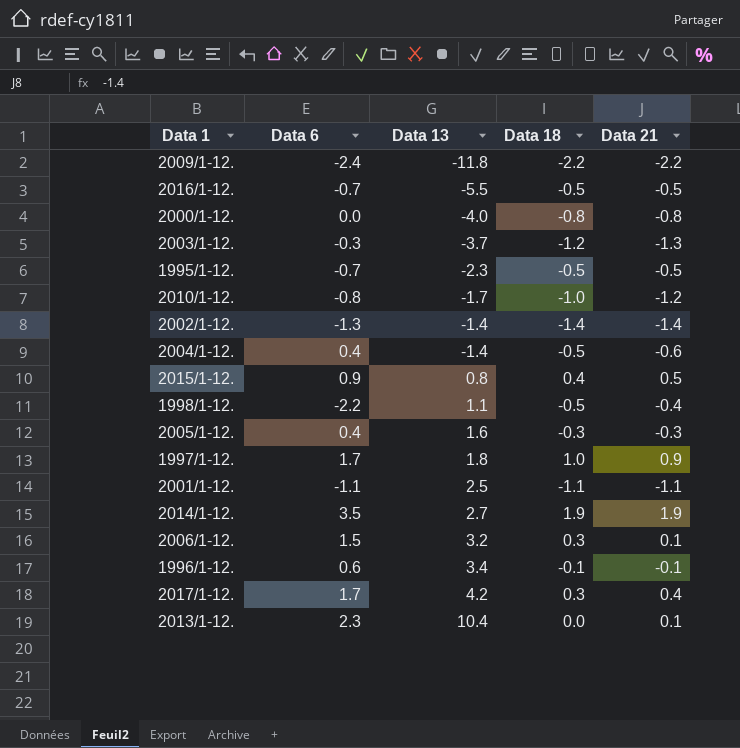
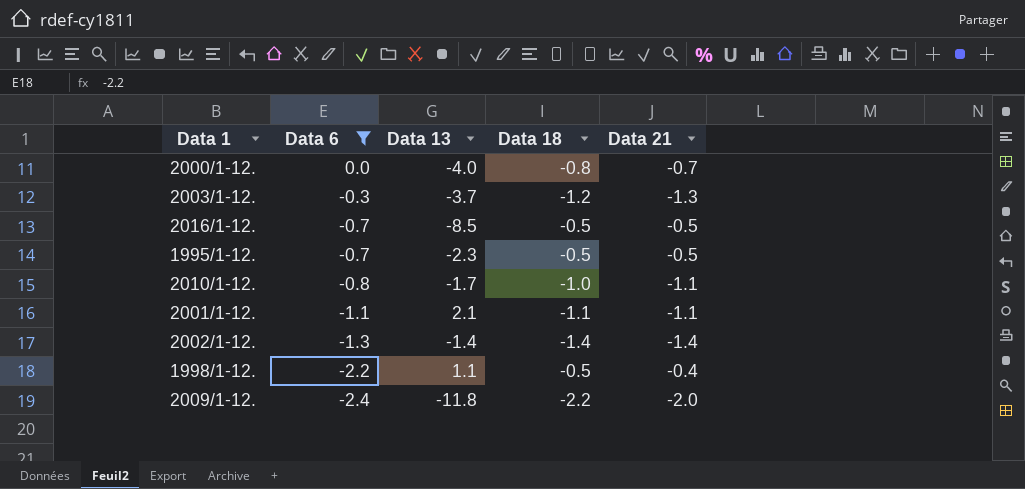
filter: none -> Data 6 <= 0.0
row order: Data 13 ascending -> Data 6 descending
2000/1-12. | Data 21: -0.8 -> -0.7
2016/1-12. | Data 13: -5.5 -> -8.5
2010/1-12. | Data 21: -1.2 -> -1.1
2001/1-12. | Data 13: 2.5 -> 2.1
2009/1-12. | Data 21: -2.2 -> -2.0

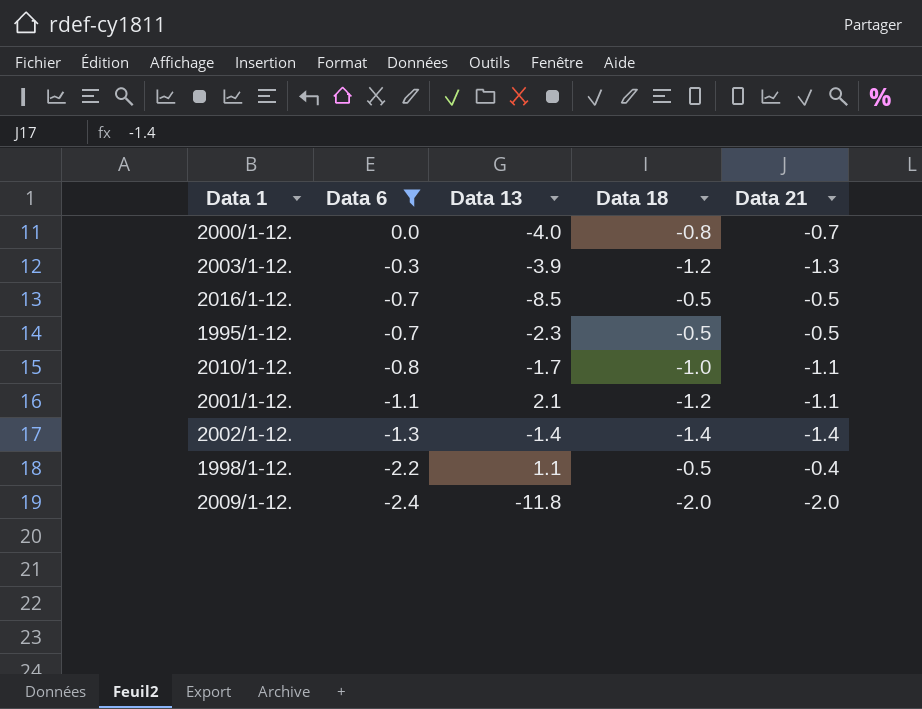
2003/1-12. | Data 13: -3.7 -> -3.9
2001/1-12. | Data 18: -1.1 -> -1.2
2009/1-12. | Data 18: -2.2 -> -2.0

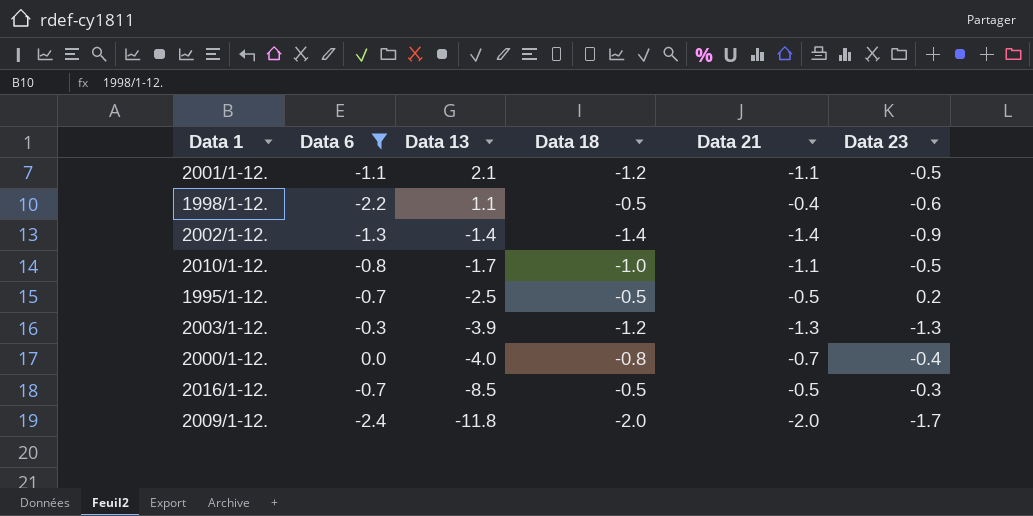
row order: Data 6 descending -> Data 13 descending
column Data 23 | position: none -> 6
1995/1-12. | Data 13: -2.3 -> -2.5

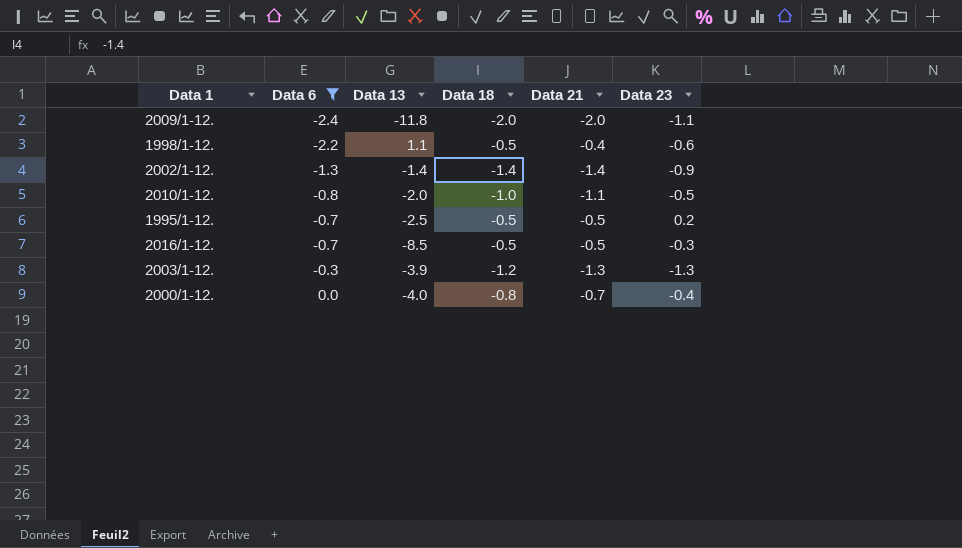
row order: Data 13 descending -> Data 6 ascending
row 2001/1-12.: -1.1 | 2.1 | -1.2 | -1.1 | -0.5 -> none
2009/1-12. | Data 23: -1.7 -> -1.1
2010/1-12. | Data 13: -1.7 -> -2.0

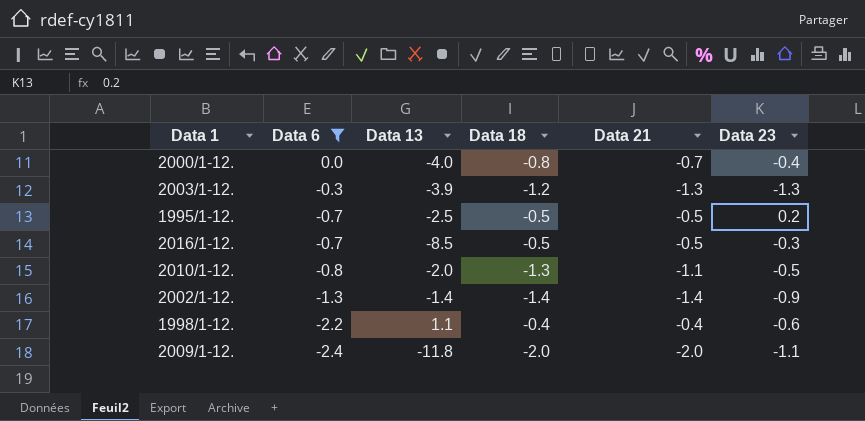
row order: Data 6 ascending -> Data 6 descending
2010/1-12. | Data 18: -1.0 -> -1.3
1998/1-12. | Data 18: -0.5 -> -0.4

